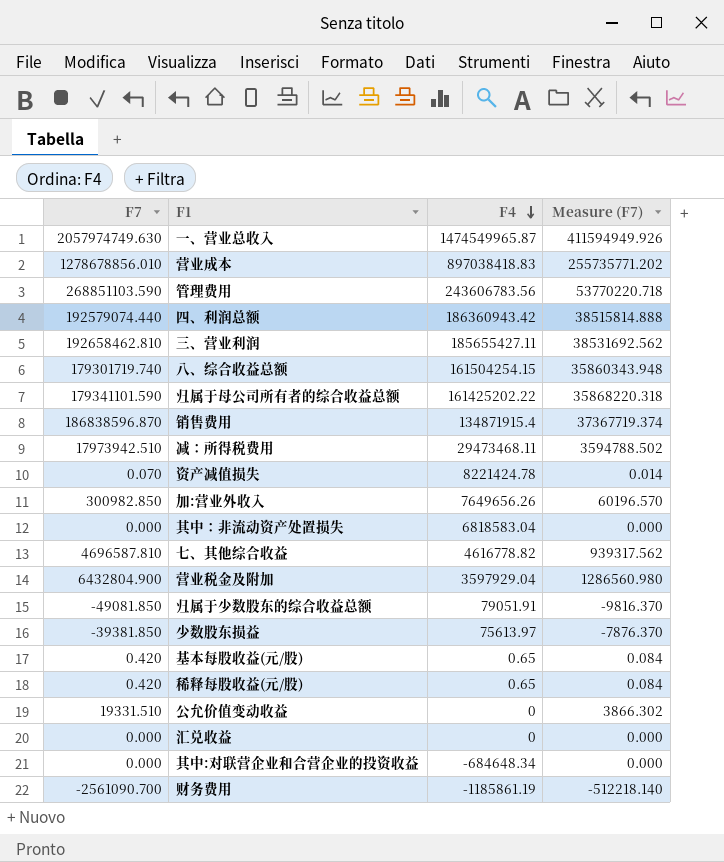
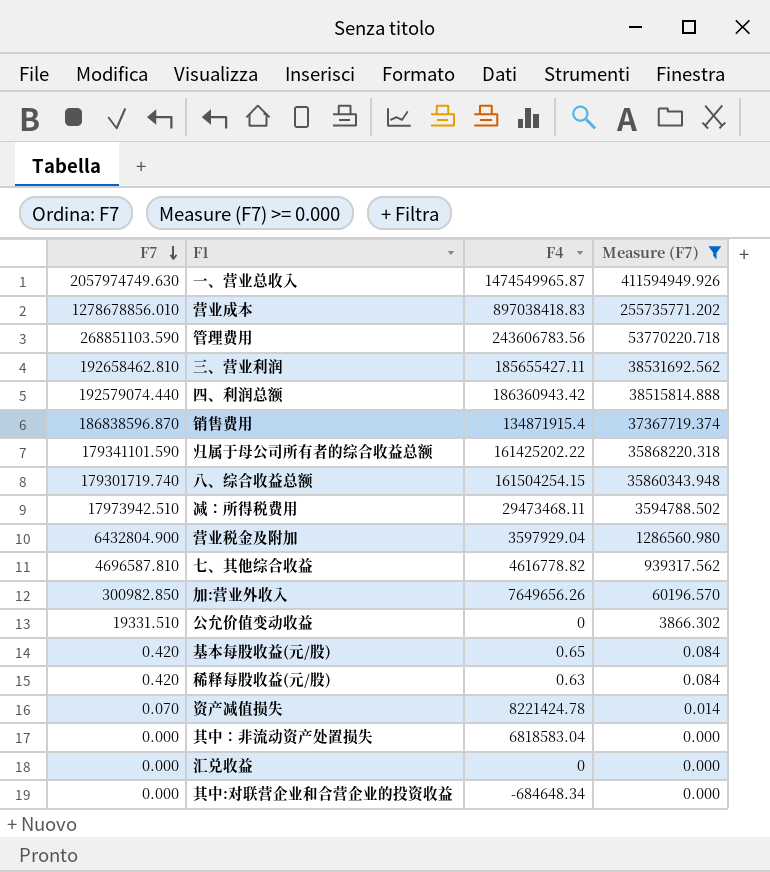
filter: none -> Measure (F7) >= 0.000
row order: F4 descending -> F7 descending
稀释每股收益(元/股) | F4: 0.65 -> 0.63

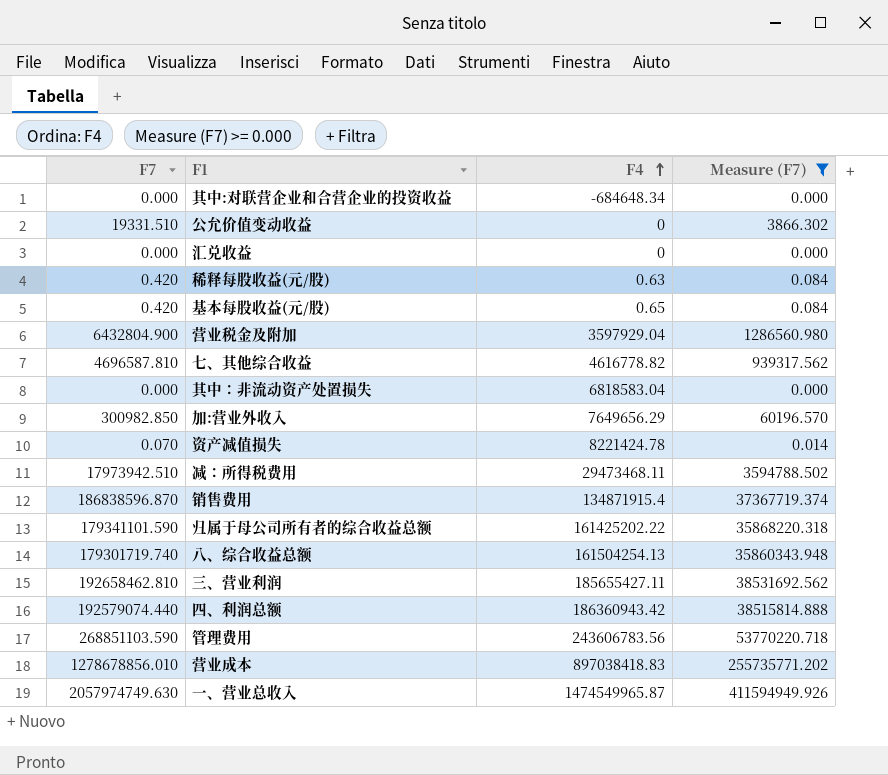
row order: F7 descending -> F4 ascending
加:营业外收入 | F4: 7649656.26 -> 7649656.29
八、综合收益总额 | F4: 161504254.15 -> 161504254.13

